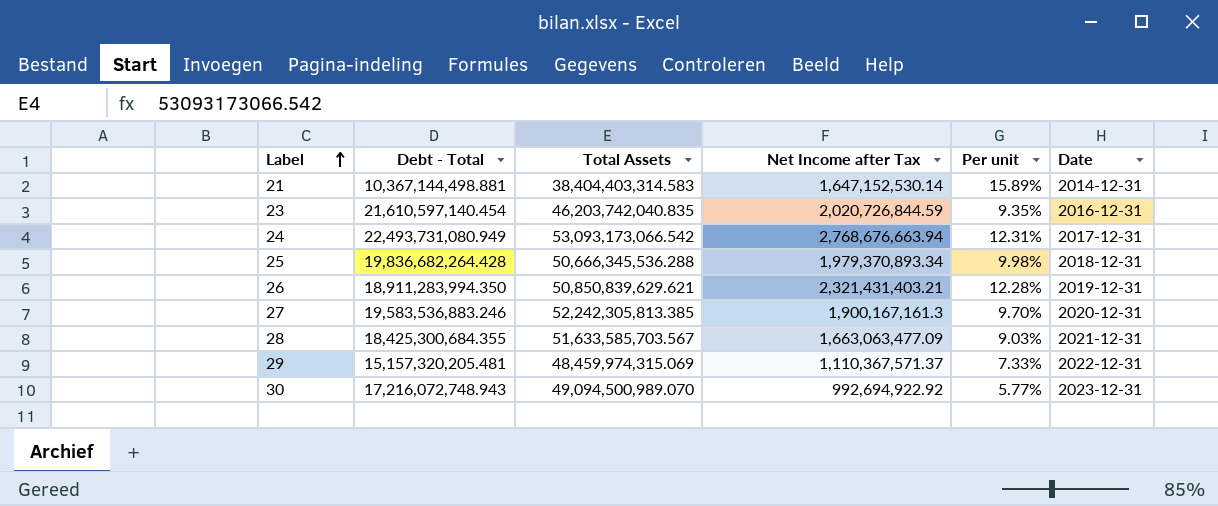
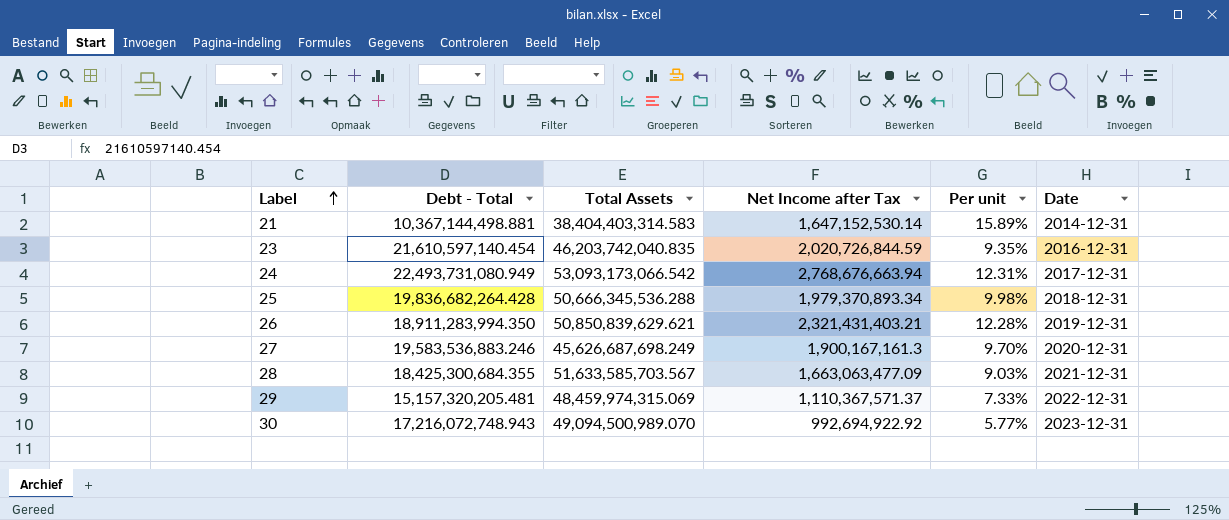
27 | Total Assets: 52,242,305,813.385 -> 45,626,687,698.249

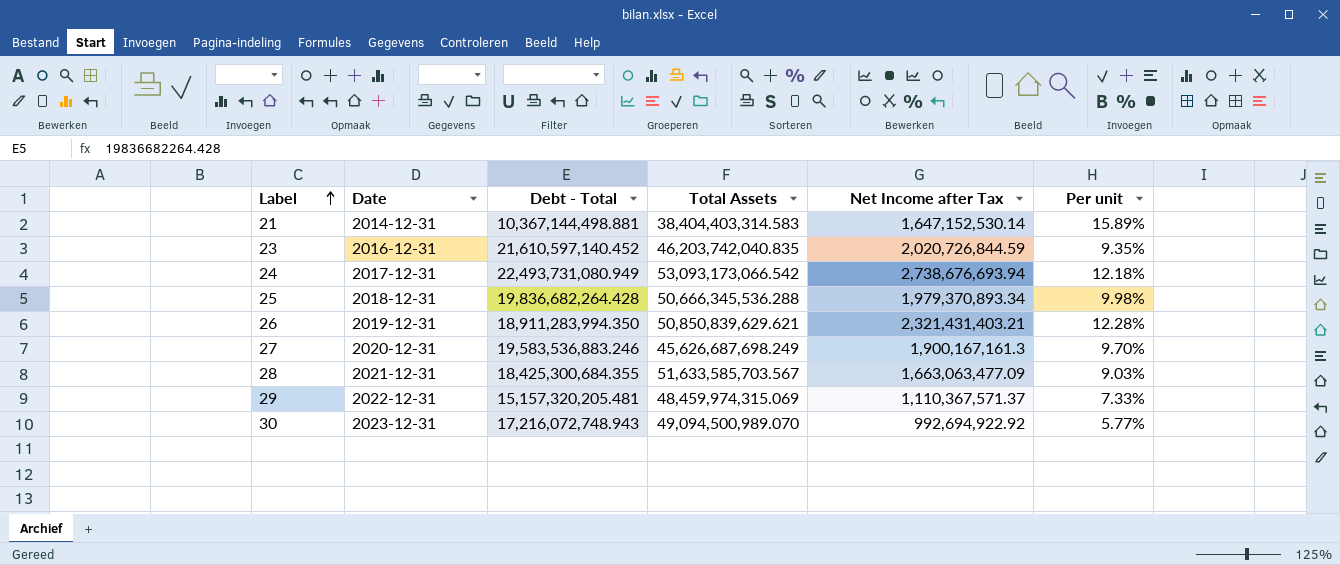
column Date | position: 6 -> 2
23 | Debt - Total: 21,610,597,140.454 -> 21,610,597,140.452
24 | Net Income after Tax: 2,768,676,663.94 -> 2,738,676,693.94
24 | Per unit: 12.31% -> 12.18%

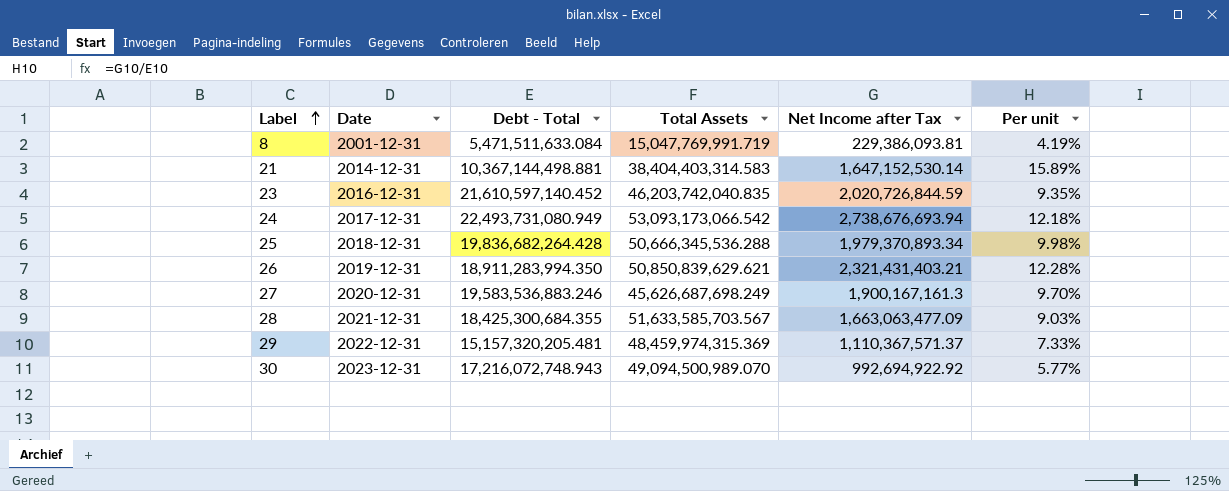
row 8: none -> 2001-12-31 | 5,471,511,633.084 | 15,047,769,991.719 | 229,386,093.81 | 4.19%
29 | Total Assets: 48,459,974,315.069 -> 48,459,974,315.369

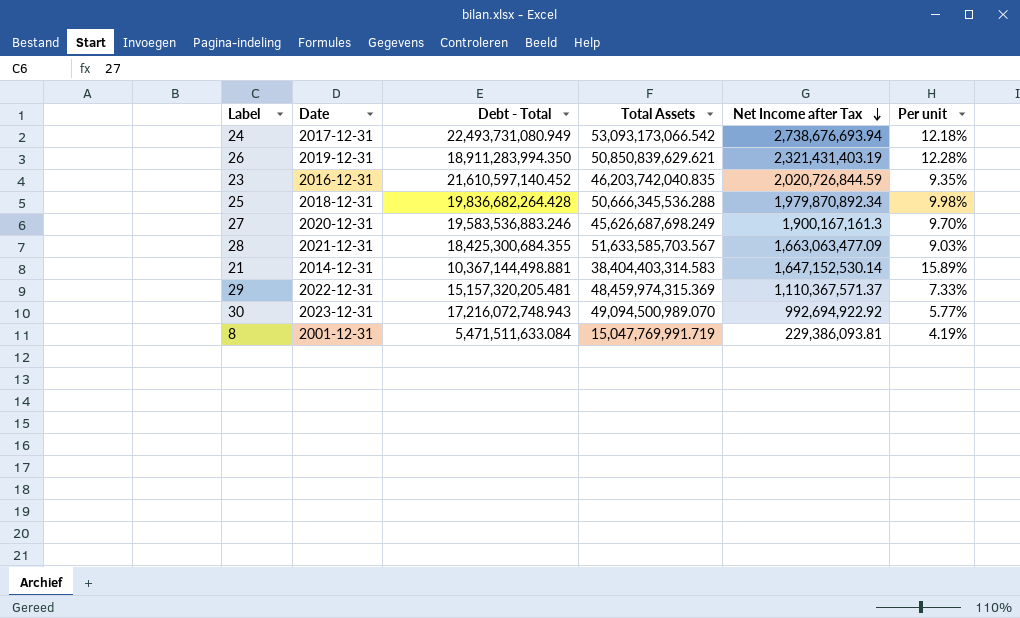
row order: Label ascending -> Net Income after Tax descending
26 | Net Income after Tax: 2,321,431,403.21 -> 2,321,431,403.19
25 | Net Income after Tax: 1,979,370,893.34 -> 1,979,870,892.34

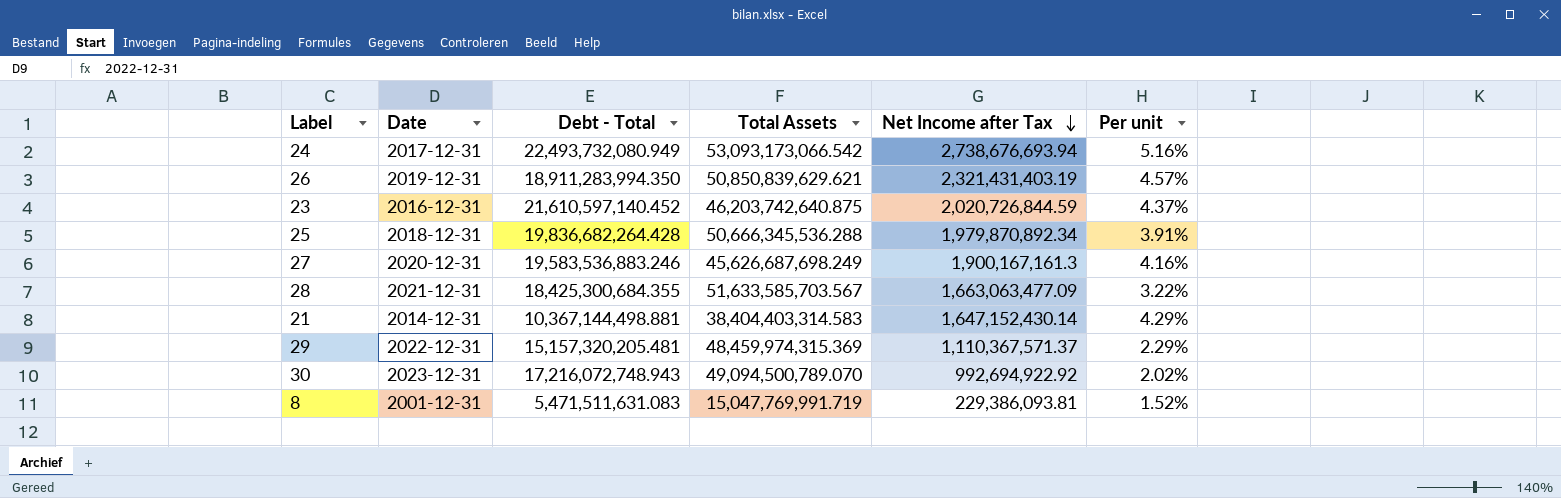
column Per unit | formula: [Net Income after Tax] / [Debt - Total] -> [Net Income after Tax] / [Total Assets]
24 | Debt - Total: 22,493,731,080.949 -> 22,493,732,080.949
23 | Total Assets: 46,203,742,040.835 -> 46,203,742,640.875
21 | Net Income after Tax: 1,647,152,530.14 -> 1,647,152,430.14
30 | Total Assets: 49,094,500,989.070 -> 49,094,500,789.070
8 | Debt - Total: 5,471,511,633.084 -> 5,471,511,631.083

